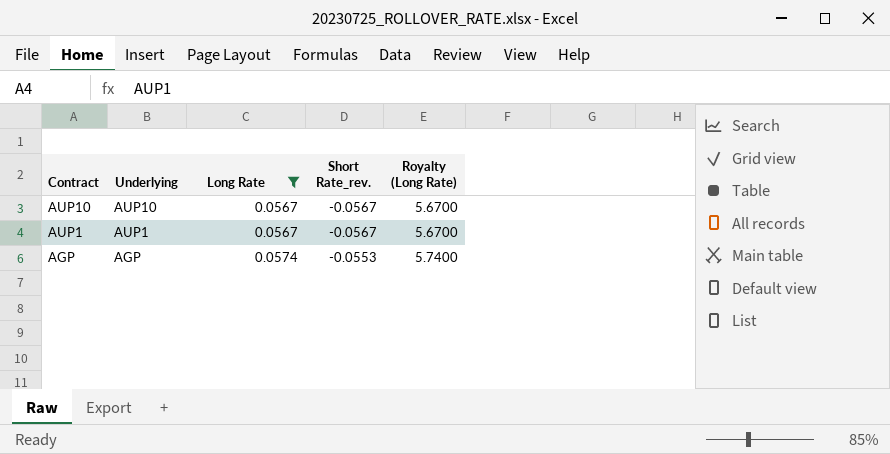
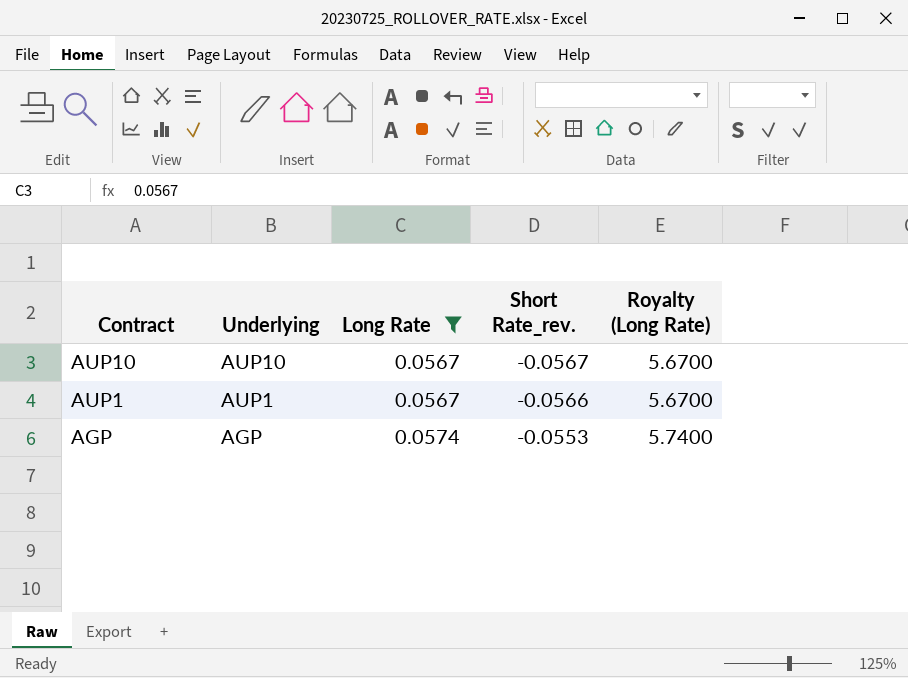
AUP1 | Short Rate_rev.: -0.0567 -> -0.0566

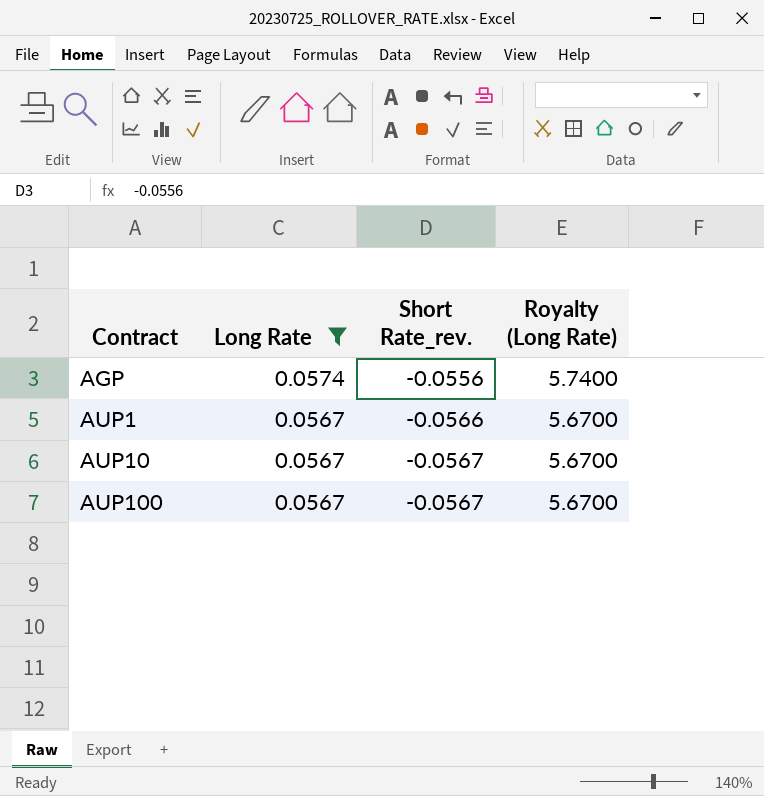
row order: Contract descending -> Contract ascending
column Underlying | position: 2 -> none
AGP | Short Rate_rev.: -0.0553 -> -0.0556
row AUP100: none -> 0.0567 | -0.0567 | 5.6700

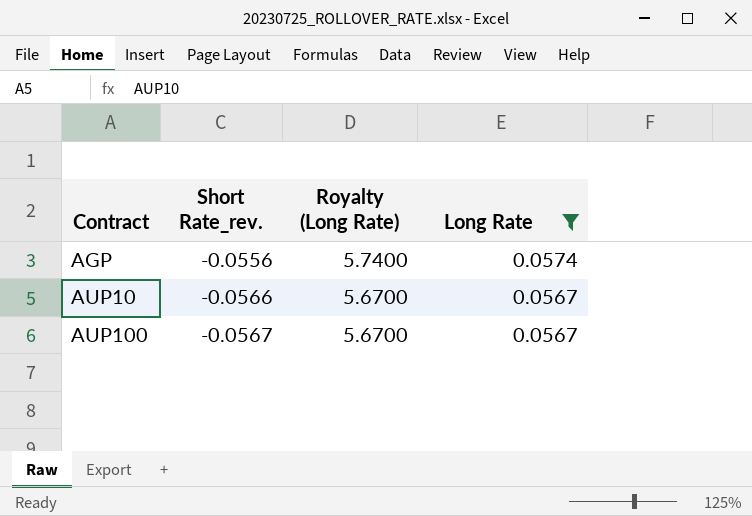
column Long Rate | position: 2 -> 4
row AUP1: 0.0567 | -0.0566 | 5.6700 -> none
AUP10 | Short Rate_rev.: -0.0567 -> -0.0566

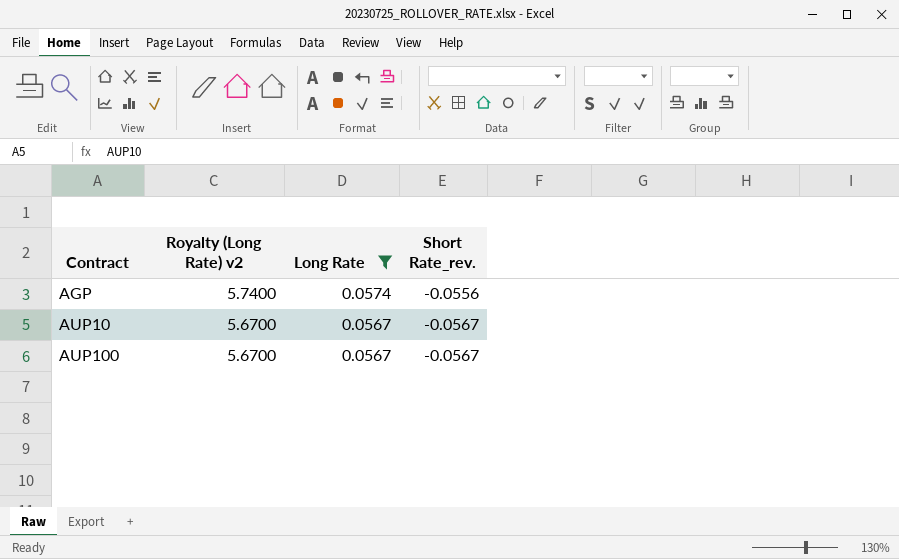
column name: Royalty (Long Rate) -> Royalty (Long Rate) v2
column Short Rate_rev. | position: 2 -> 4
AUP10 | Short Rate_rev.: -0.0566 -> -0.0567

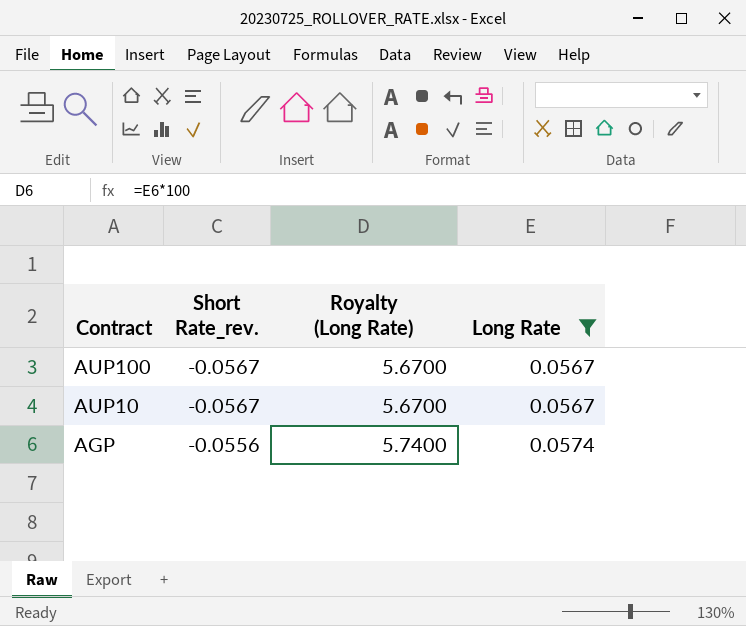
row order: Contract ascending -> Contract descending
column Short Rate_rev. | position: 4 -> 2
column name: Royalty (Long Rate) v2 -> Royalty (Long Rate)

